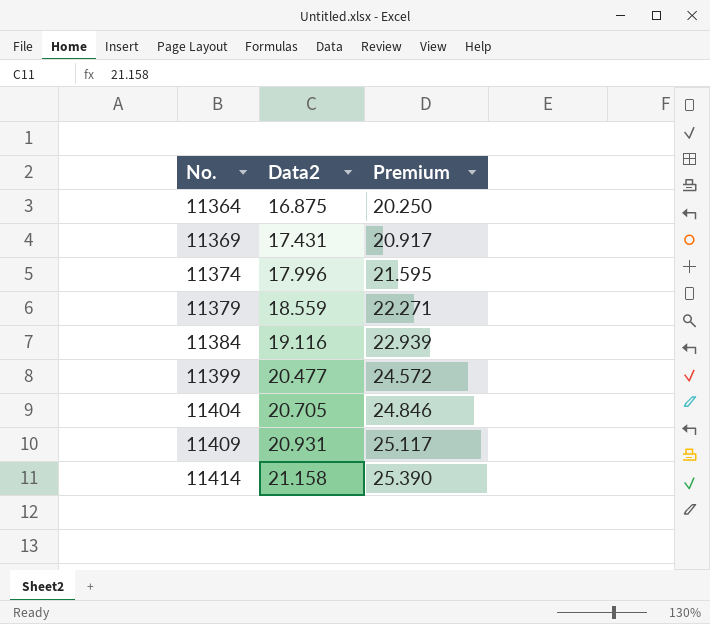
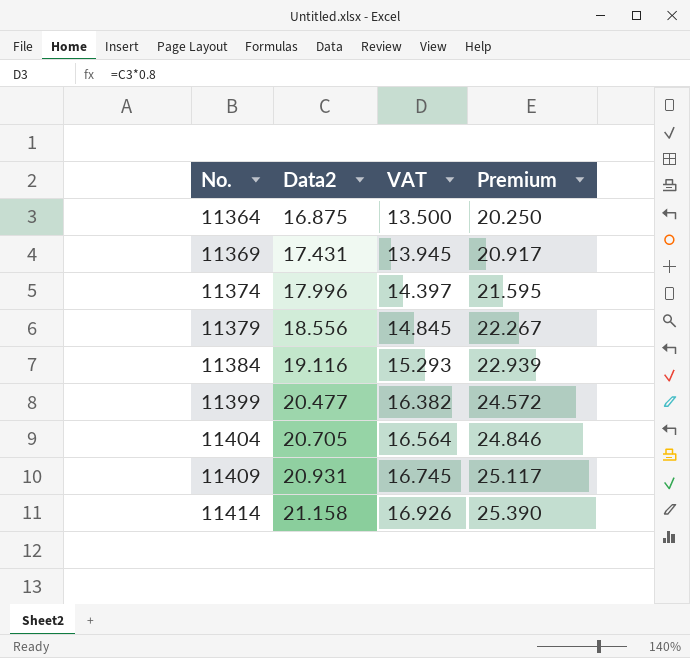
column VAT | formula: none -> [Data2] * 0.8
11379 | Data2: 18.559 -> 18.556
11379 | Premium: 22.271 -> 22.267

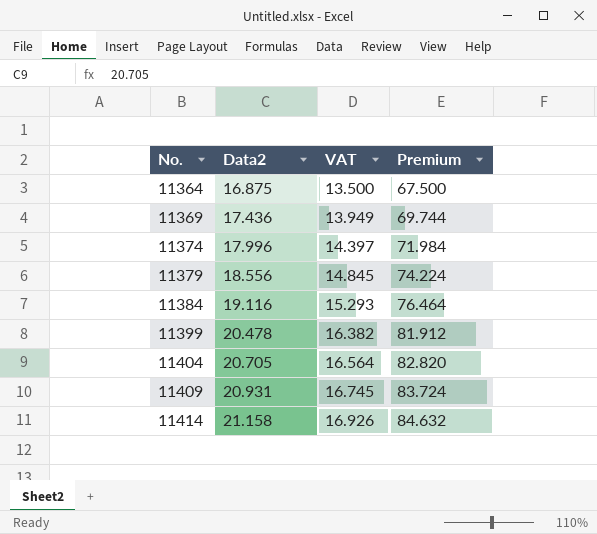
column Premium | formula: [Data2] * 1.2 -> [Data2] * 4
11369 | Data2: 17.431 -> 17.436
11369 | VAT: 13.945 -> 13.949
11399 | Data2: 20.477 -> 20.478

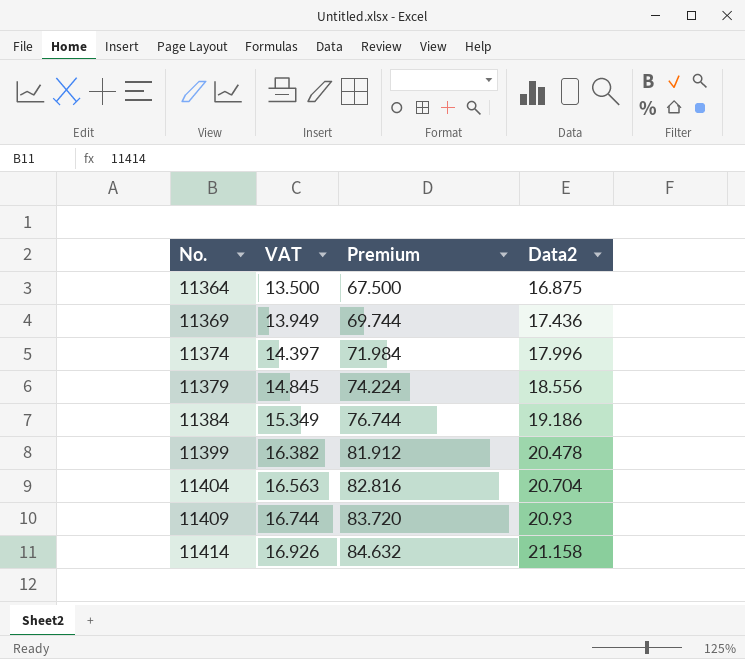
column Data2 | position: 2 -> 4
11384 | VAT: 15.293 -> 15.349
11384 | Premium: 76.464 -> 76.744
11384 | Data2: 19.116 -> 19.186
11404 | VAT: 16.564 -> 16.563
11404 | Premium: 82.820 -> 82.816
11404 | Data2: 20.705 -> 20.704
11409 | VAT: 16.745 -> 16.744
11409 | Premium: 83.724 -> 83.720
11409 | Data2: 20.931 -> 20.93

